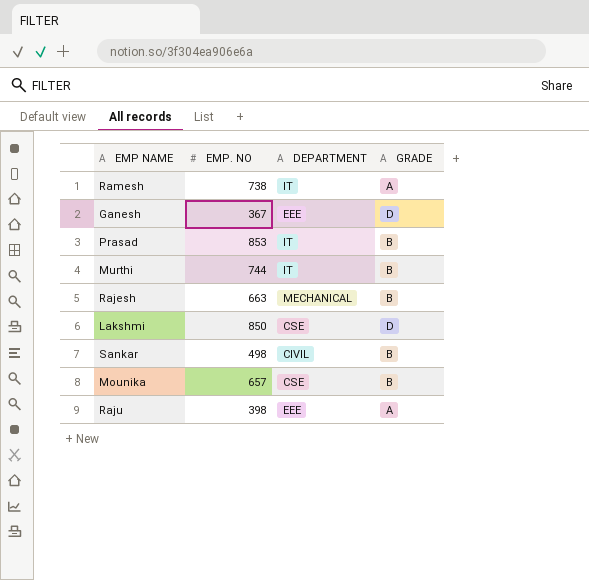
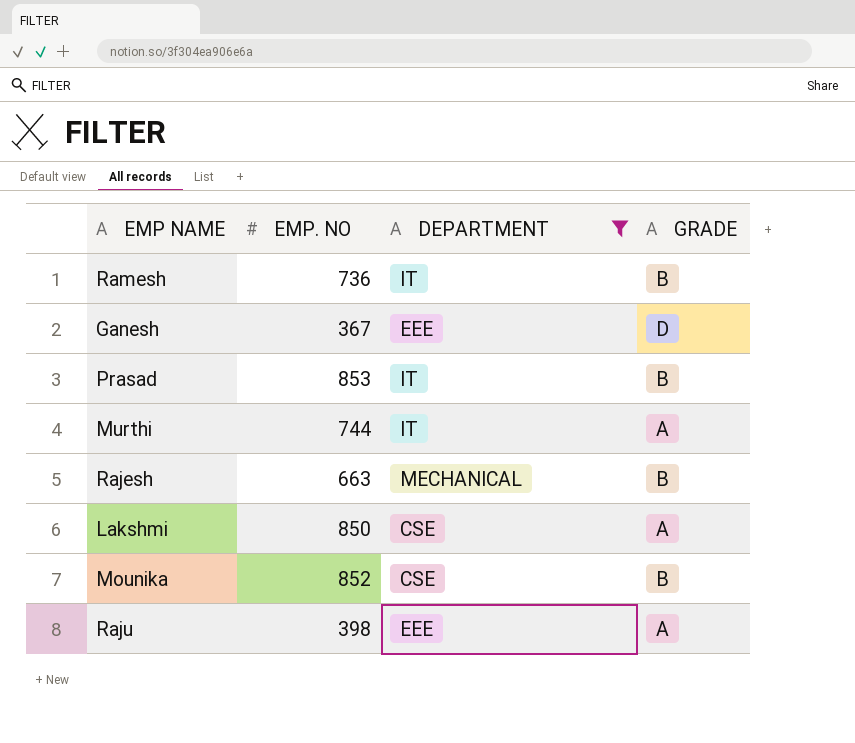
filter: none -> DEPARTMENT != CIVIL
Ramesh | EMP. NO: 738 -> 736
Ramesh | GRADE: A -> B
Murthi | GRADE: B -> A
Lakshmi | GRADE: D -> A
Mounika | EMP. NO: 657 -> 852

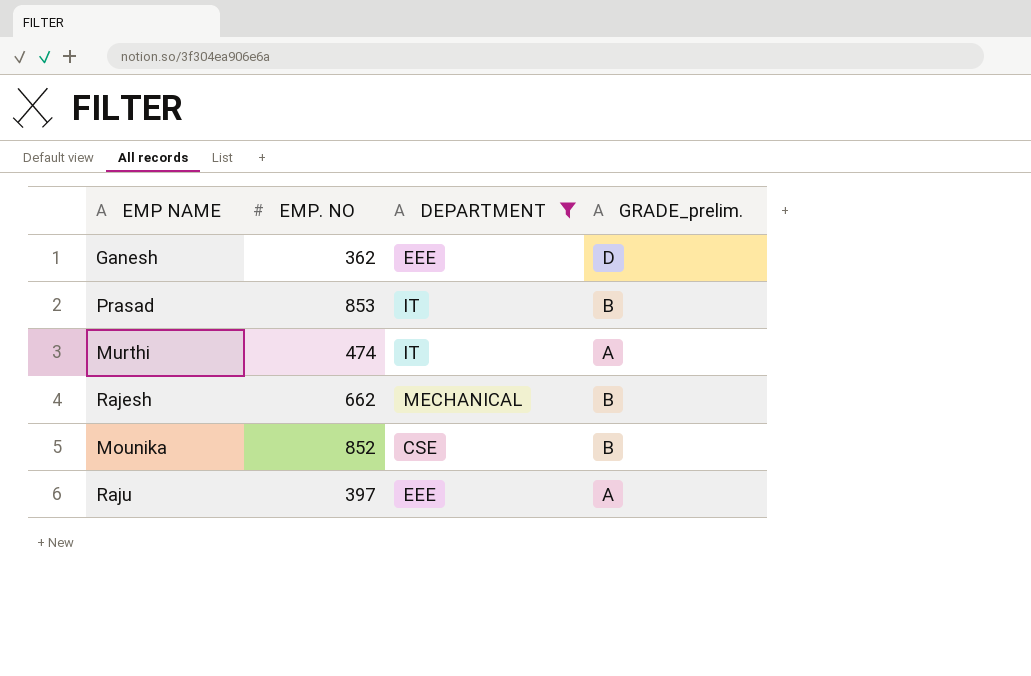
column name: GRADE -> GRADE_prelim.
row Ramesh: 736 | IT | B -> none
row Lakshmi: 850 | CSE | A -> none
Ganesh | EMP. NO: 367 -> 362
Murthi | EMP. NO: 744 -> 474
Rajesh | EMP. NO: 663 -> 662
Raju | EMP. NO: 398 -> 397

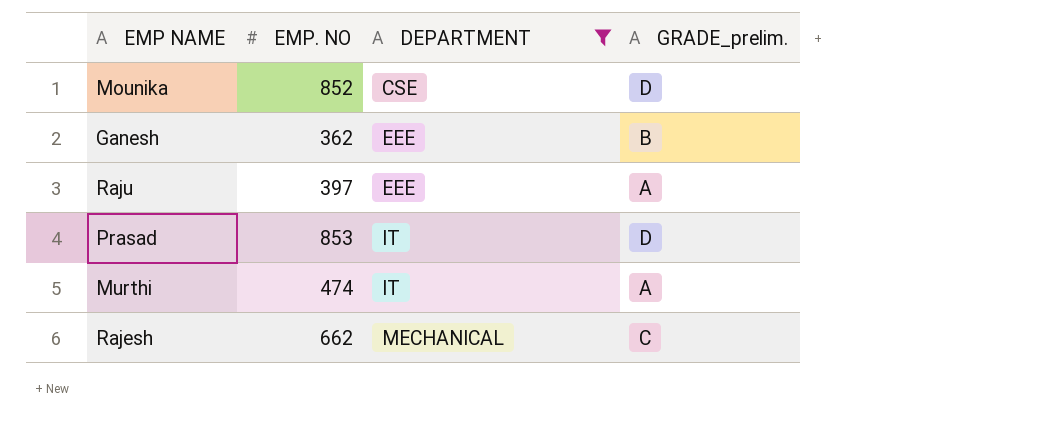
row order: none -> DEPARTMENT ascending
Mounika | GRADE_prelim.: B -> D
Ganesh | GRADE_prelim.: D -> B
Prasad | GRADE_prelim.: B -> D
Rajesh | GRADE_prelim.: B -> C

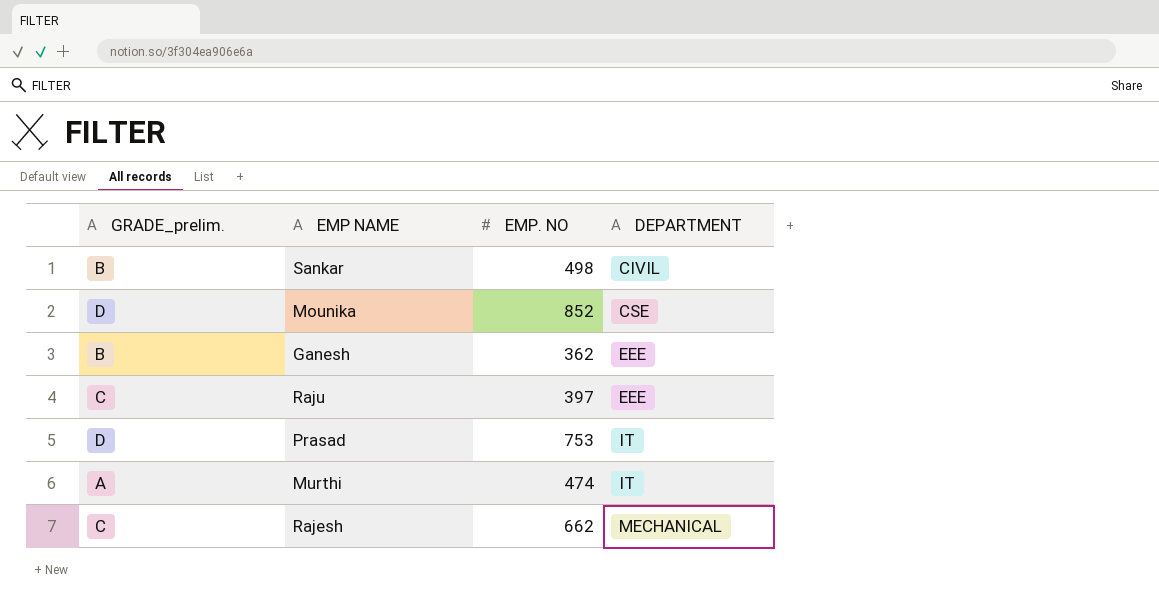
filter: DEPARTMENT != CIVIL -> none
column GRADE_prelim. | position: 4 -> 1
Raju | GRADE_prelim.: A -> C
Prasad | EMP. NO: 853 -> 753

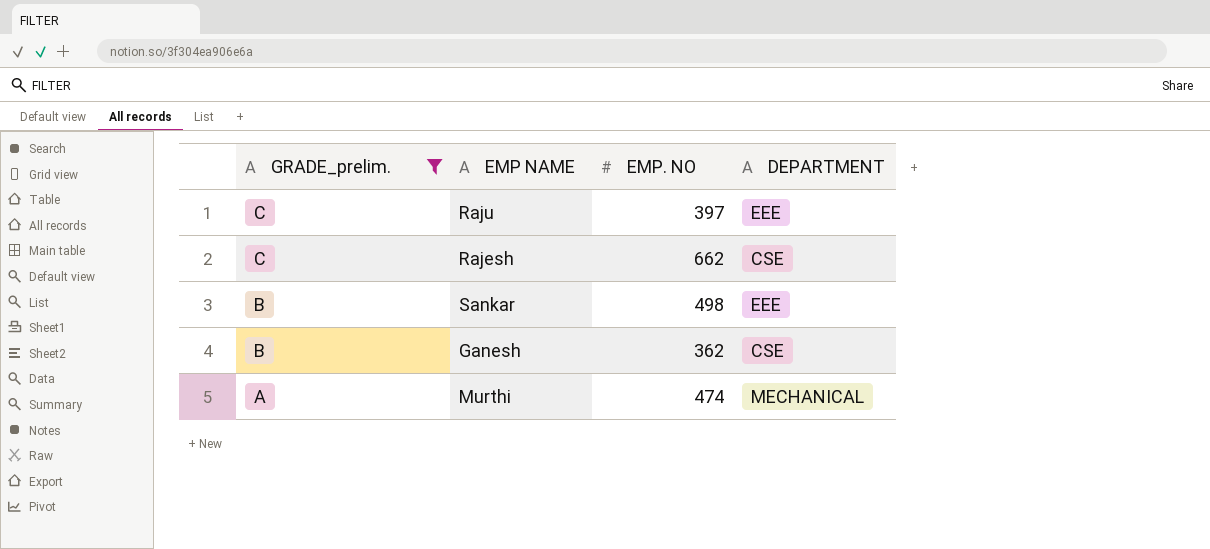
filter: none -> GRADE_prelim. != D
row order: DEPARTMENT ascending -> GRADE_prelim. descending
Rajesh | DEPARTMENT: MECHANICAL -> CSE
Sankar | DEPARTMENT: CIVIL -> EEE
Ganesh | DEPARTMENT: EEE -> CSE
Murthi | DEPARTMENT: IT -> MECHANICAL

